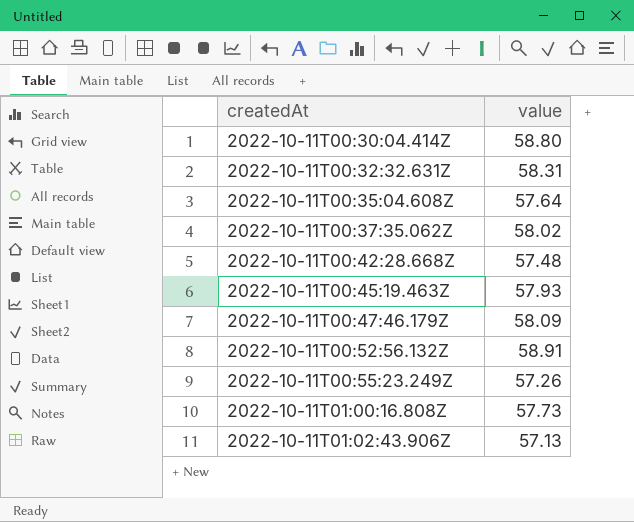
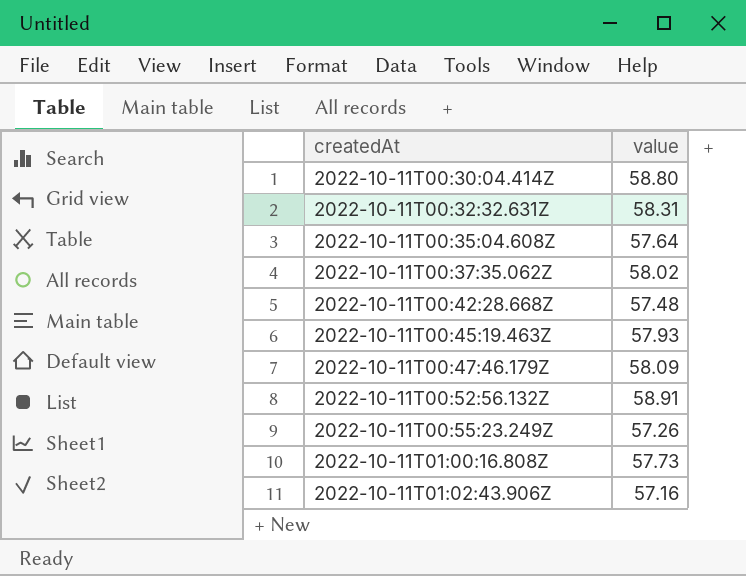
2022-10-11T01:02:43.906Z | value: 57.13 -> 57.16

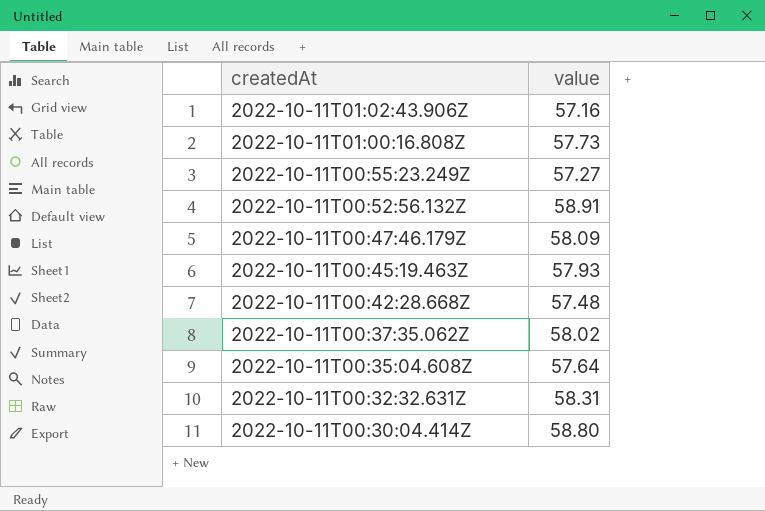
row order: createdAt ascending -> createdAt descending
2022-10-11T00:55:23.249Z | value: 57.26 -> 57.27

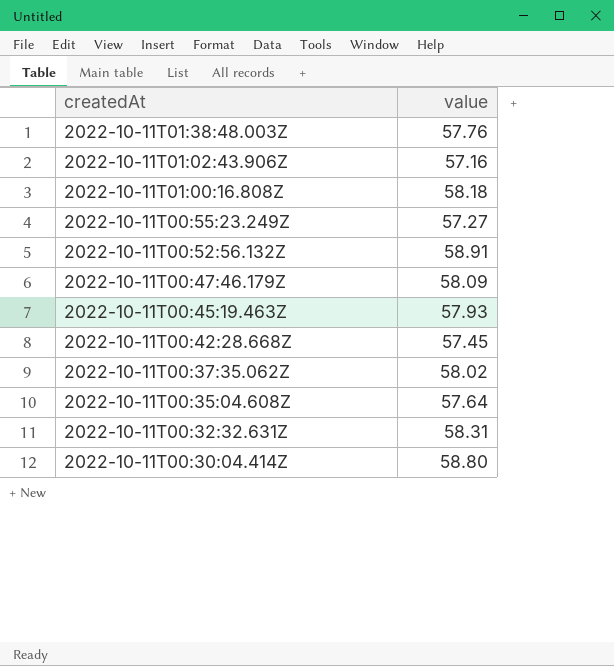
row 2022-10-11T01:38:48.003Z: none -> 57.76
2022-10-11T01:00:16.808Z | value: 57.73 -> 58.18
2022-10-11T00:42:28.668Z | value: 57.48 -> 57.45

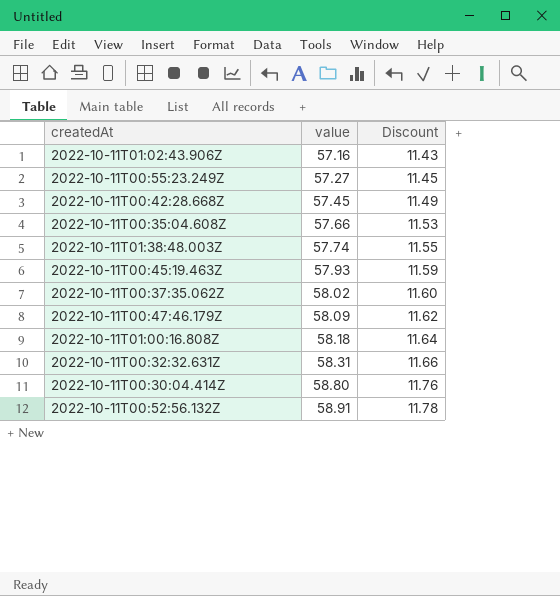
row order: createdAt descending -> value ascending
column Discount | formula: none -> [value] * 0.2
2022-10-11T00:35:04.608Z | value: 57.64 -> 57.66
2022-10-11T01:38:48.003Z | value: 57.76 -> 57.74

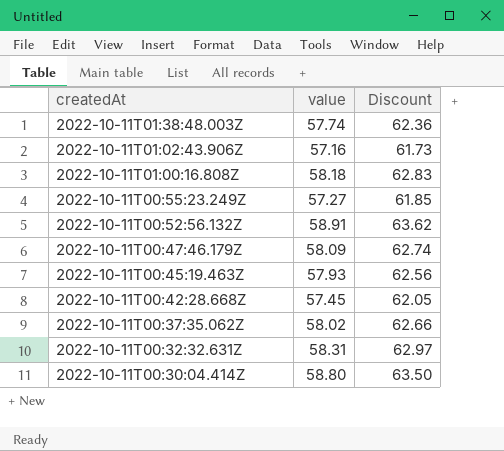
row order: value ascending -> createdAt descending
column Discount | formula: [value] * 0.2 -> [value] * 1.08
row 2022-10-11T00:35:04.608Z: 57.66 | 11.53 -> none

